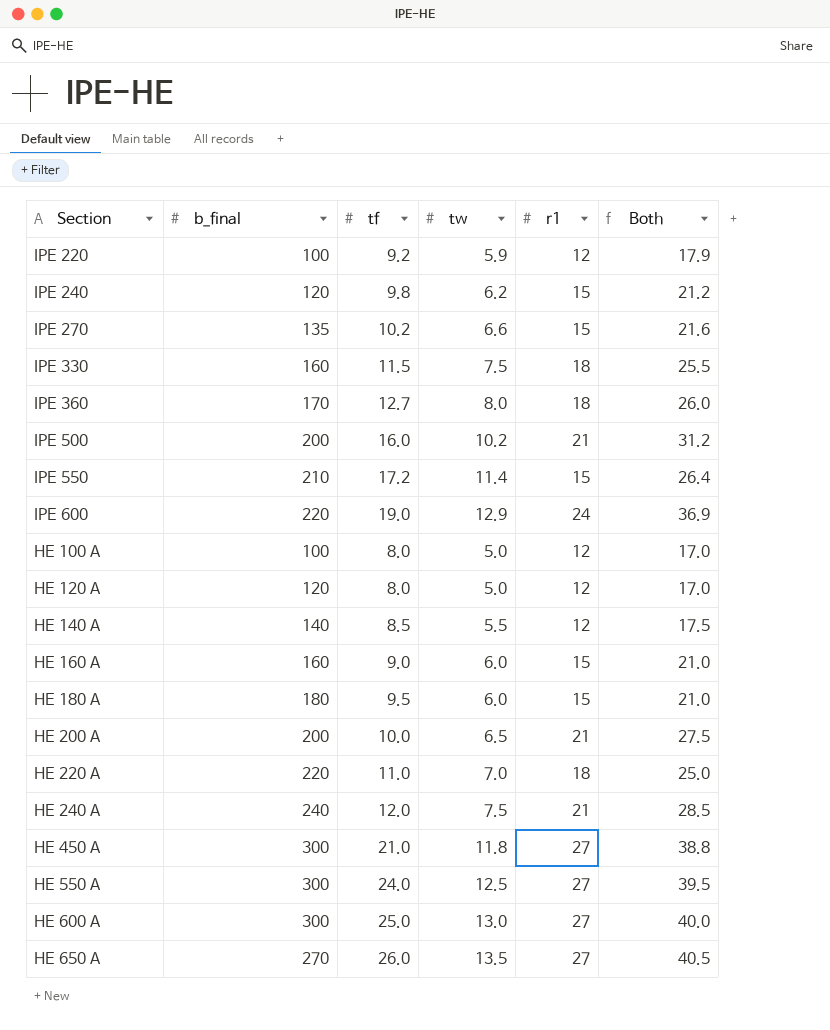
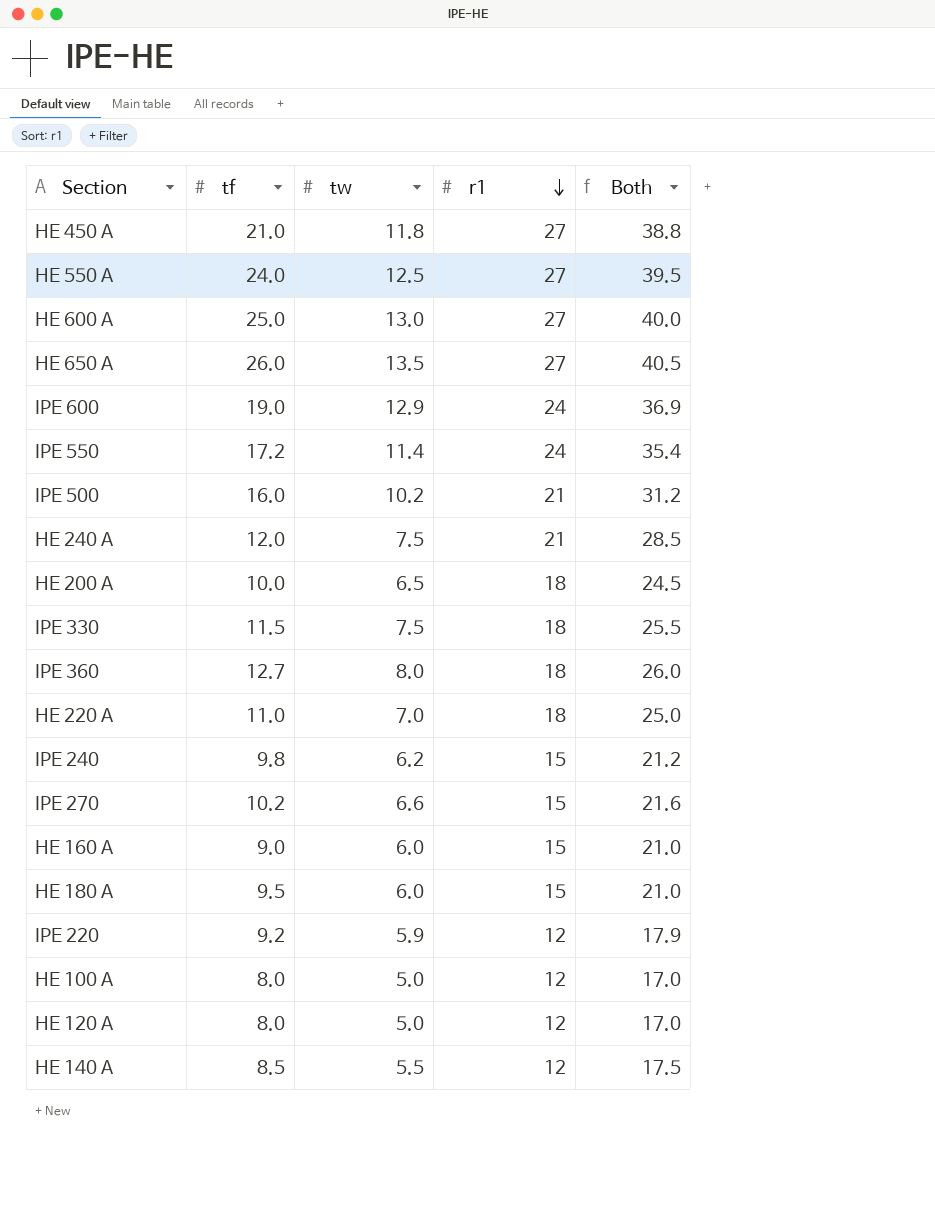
row order: none -> r1 descending
column b_final | position: 2 -> none
IPE 550 | r1: 15 -> 24
IPE 550 | Both: 26.4 -> 35.4
HE 200 A | r1: 21 -> 18
HE 200 A | Both: 27.5 -> 24.5

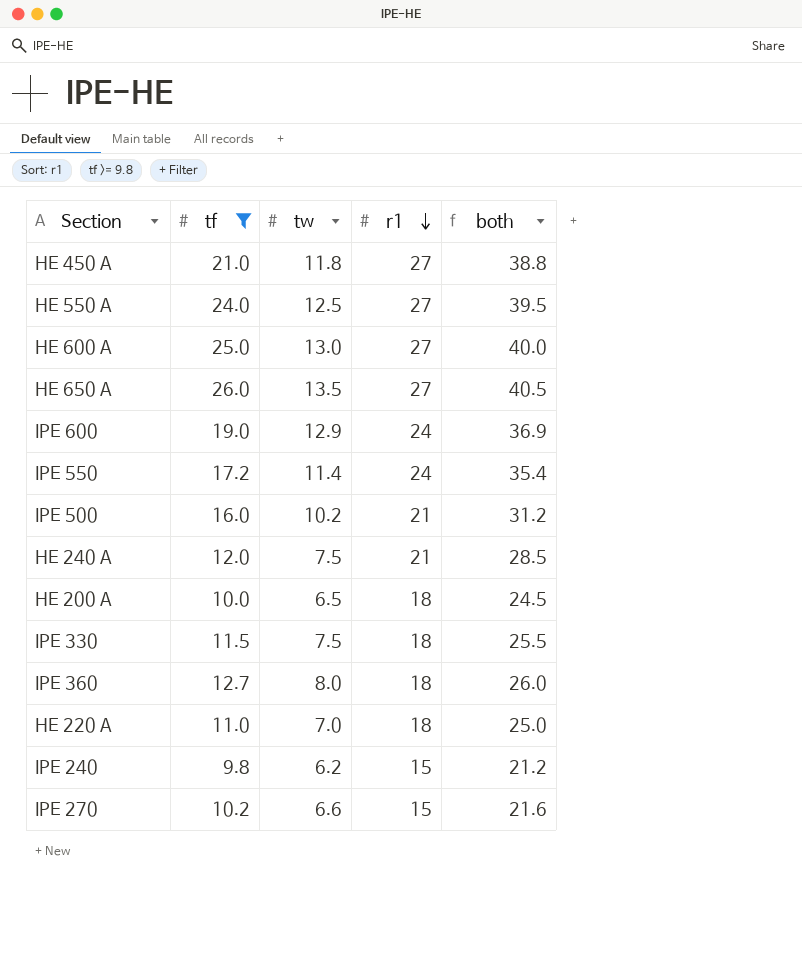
filter: none -> tf >= 9.8
column name: Both -> both

